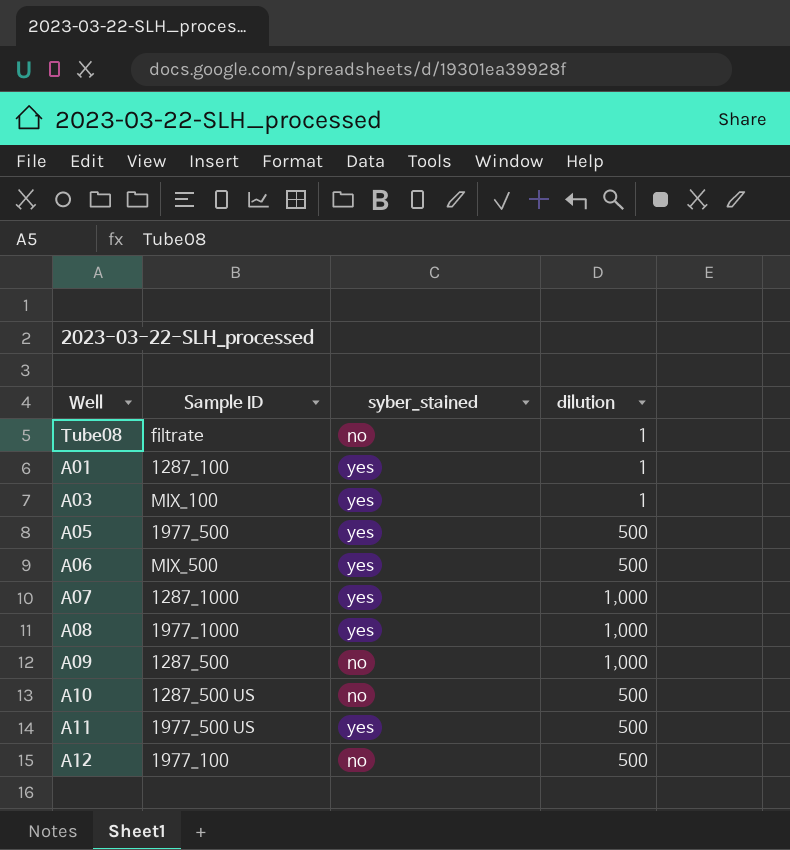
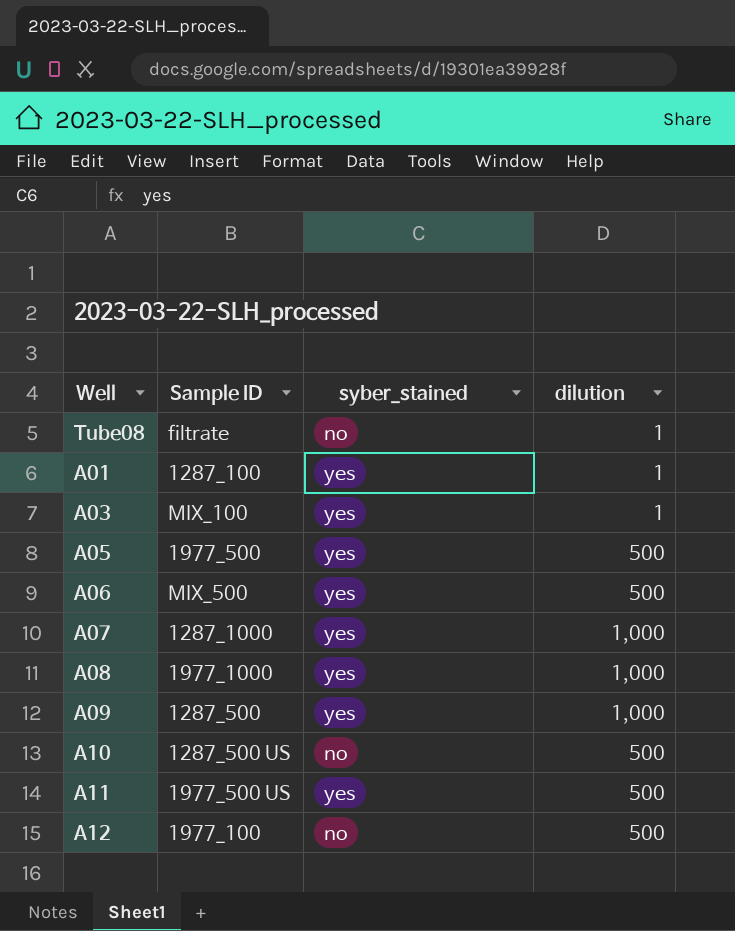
A09 | syber_stained: no -> yes

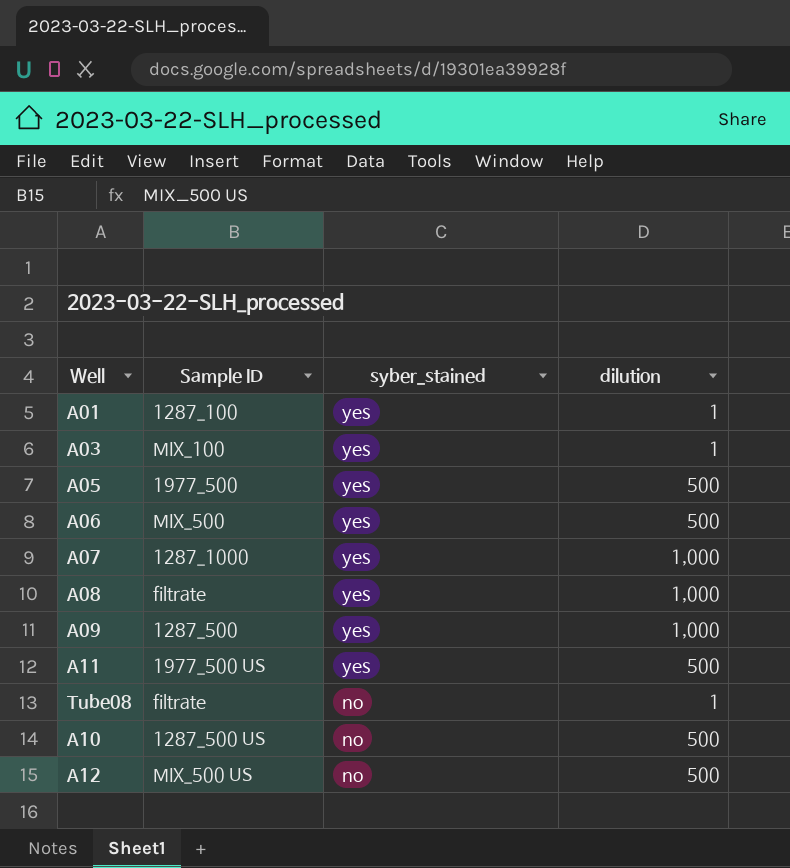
row order: none -> syber_stained descending
A08 | Sample ID: 1977_1000 -> filtrate
A12 | Sample ID: 1977_100 -> MIX_500 US

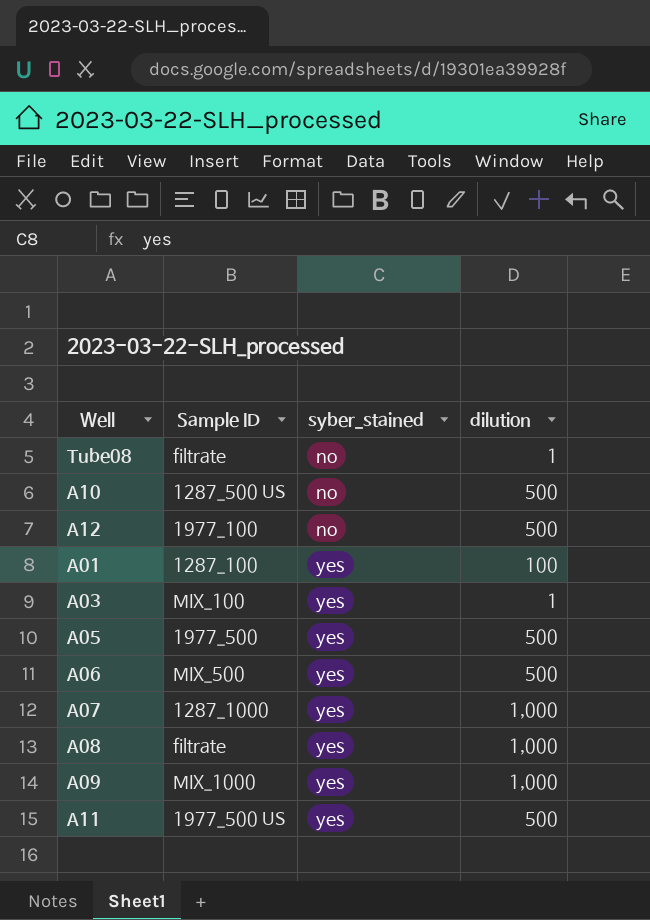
row order: syber_stained descending -> syber_stained ascending
A12 | Sample ID: MIX_500 US -> 1977_100
A01 | dilution: 1 -> 100
A09 | Sample ID: 1287_500 -> MIX_1000

